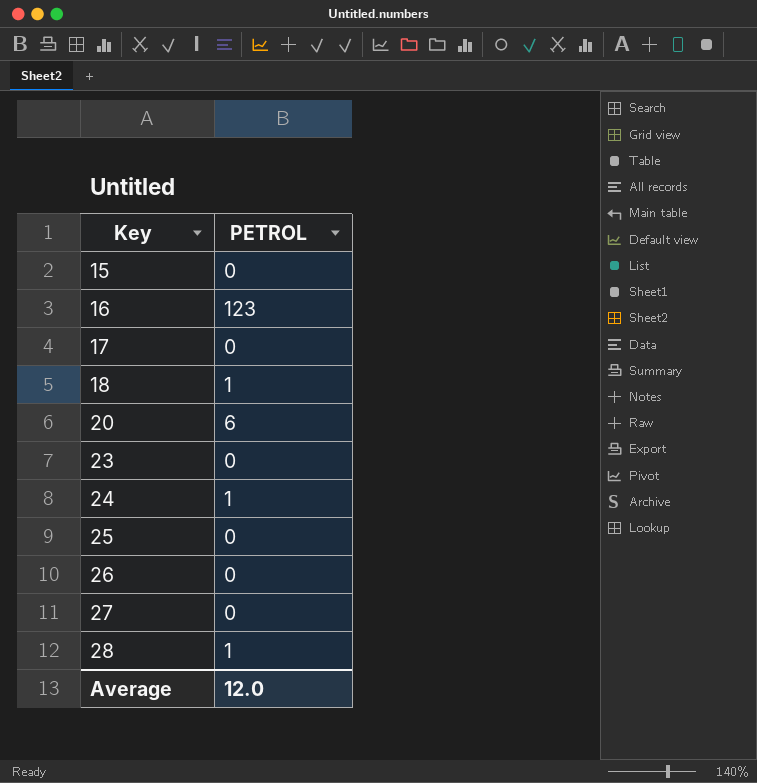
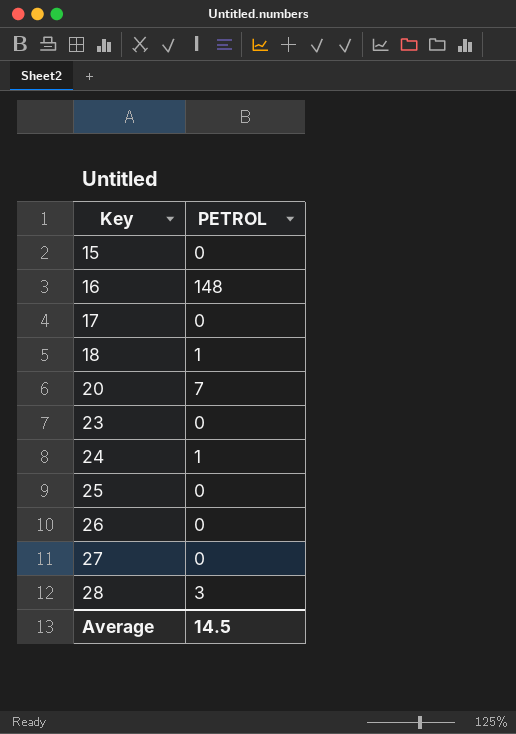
16 | PETROL: 123 -> 148
20 | PETROL: 6 -> 7
28 | PETROL: 1 -> 3
Average | PETROL: 12.0 -> 14.5

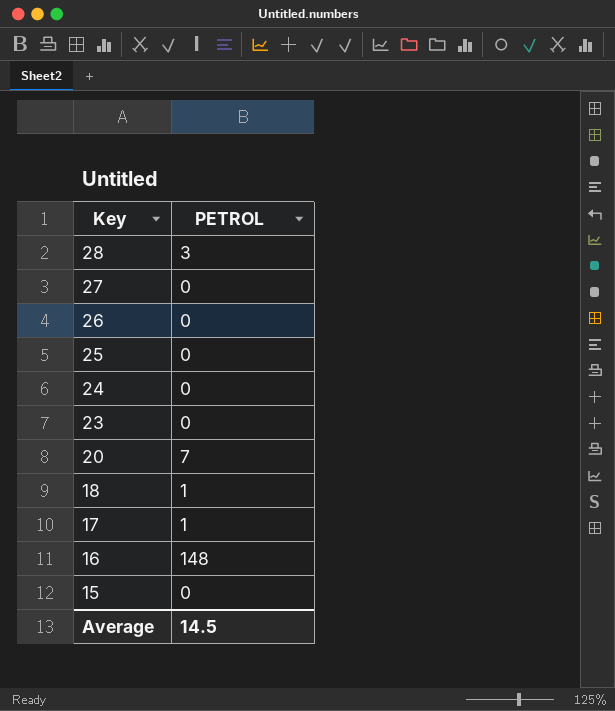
row order: Key ascending -> Key descending
24 | PETROL: 1 -> 0
17 | PETROL: 0 -> 1

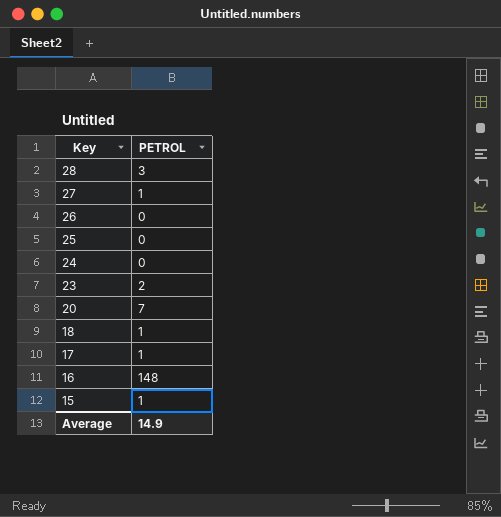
27 | PETROL: 0 -> 1
23 | PETROL: 0 -> 2
15 | PETROL: 0 -> 1
Average | PETROL: 14.5 -> 14.9

